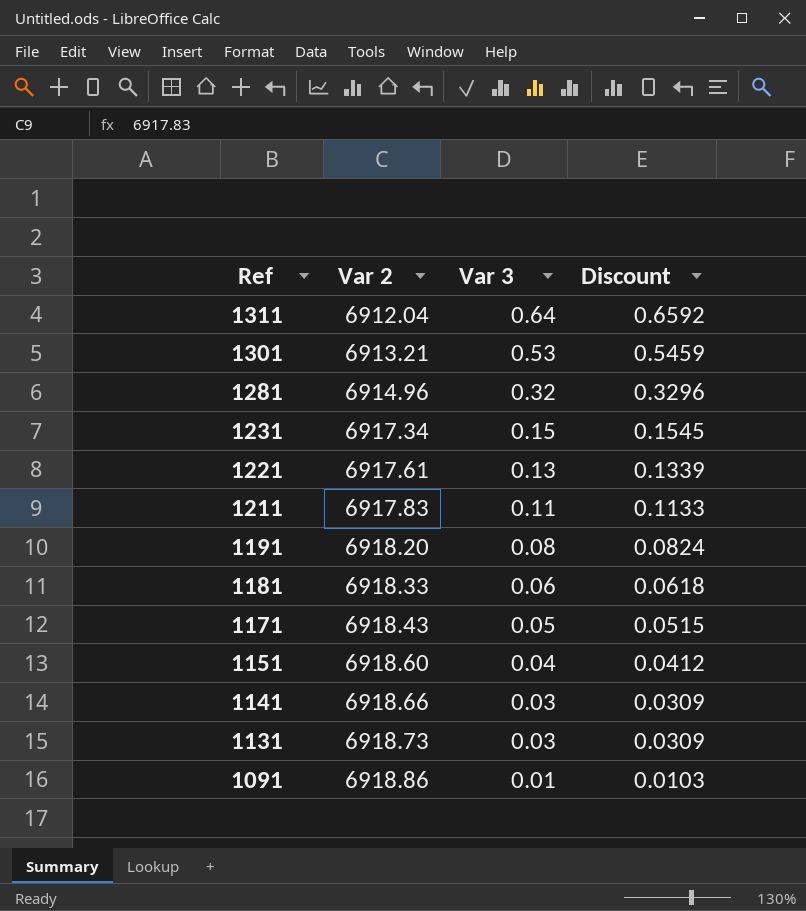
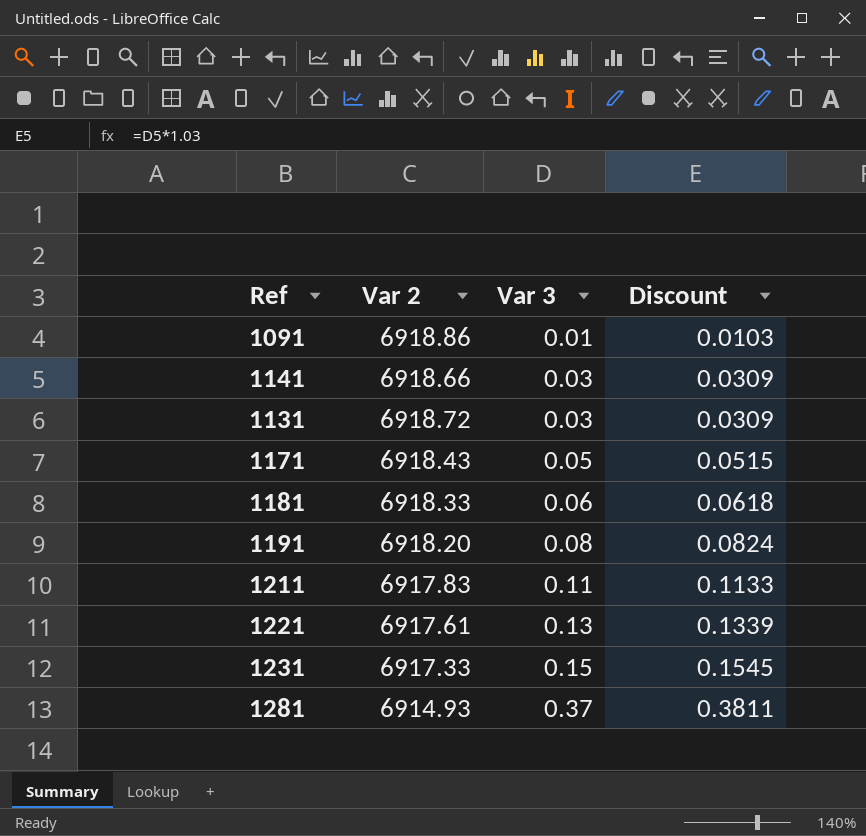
row order: Ref descending -> Var 3 ascending
row 1311: 6912.04 | 0.64 | 0.6592 -> none
row 1301: 6913.21 | 0.53 | 0.5459 -> none
row 1151: 6918.60 | 0.04 | 0.0412 -> none
1131 | Var 2: 6918.73 -> 6918.72
1231 | Var 2: 6917.34 -> 6917.33
1281 | Var 2: 6914.96 -> 6914.93
1281 | Var 3: 0.32 -> 0.37
1281 | Discount: 0.3296 -> 0.3811

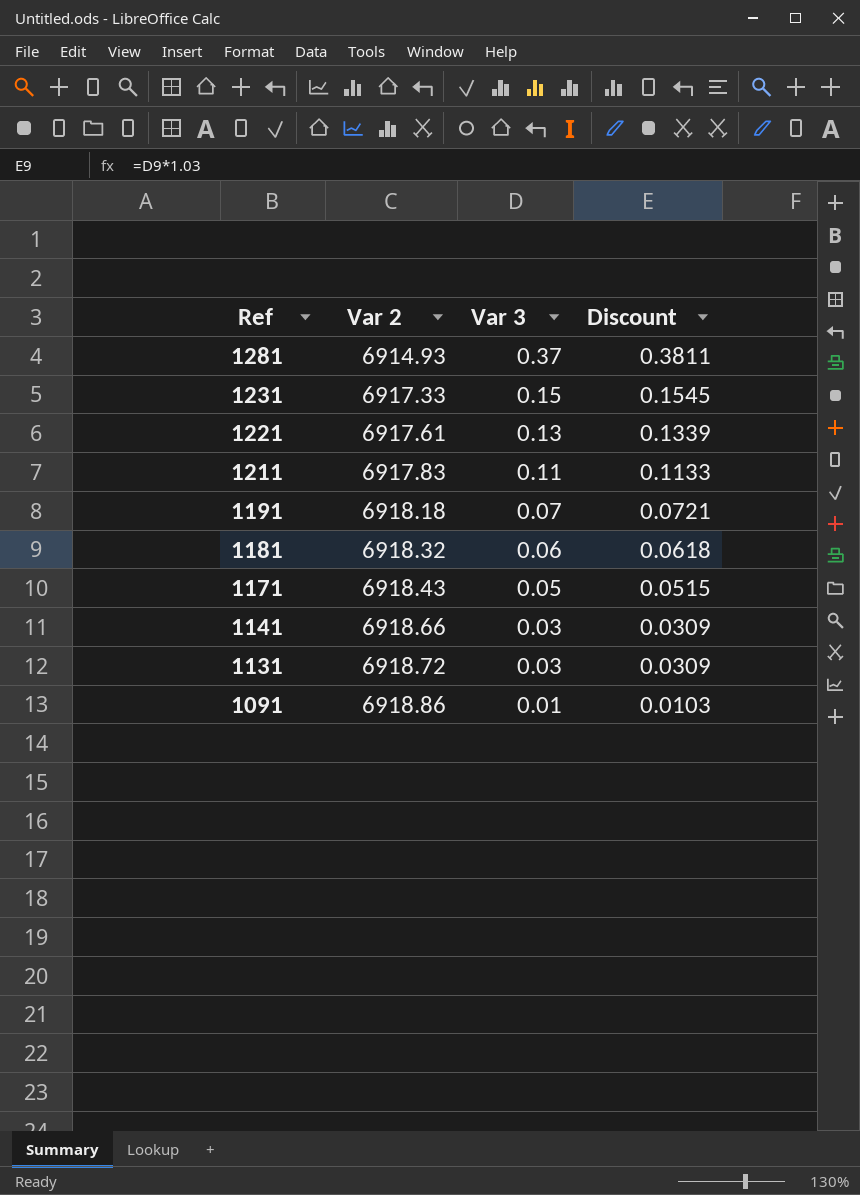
row order: Var 3 ascending -> Ref descending
1191 | Var 2: 6918.20 -> 6918.18
1191 | Var 3: 0.08 -> 0.07
1191 | Discount: 0.0824 -> 0.0721
1181 | Var 2: 6918.33 -> 6918.32

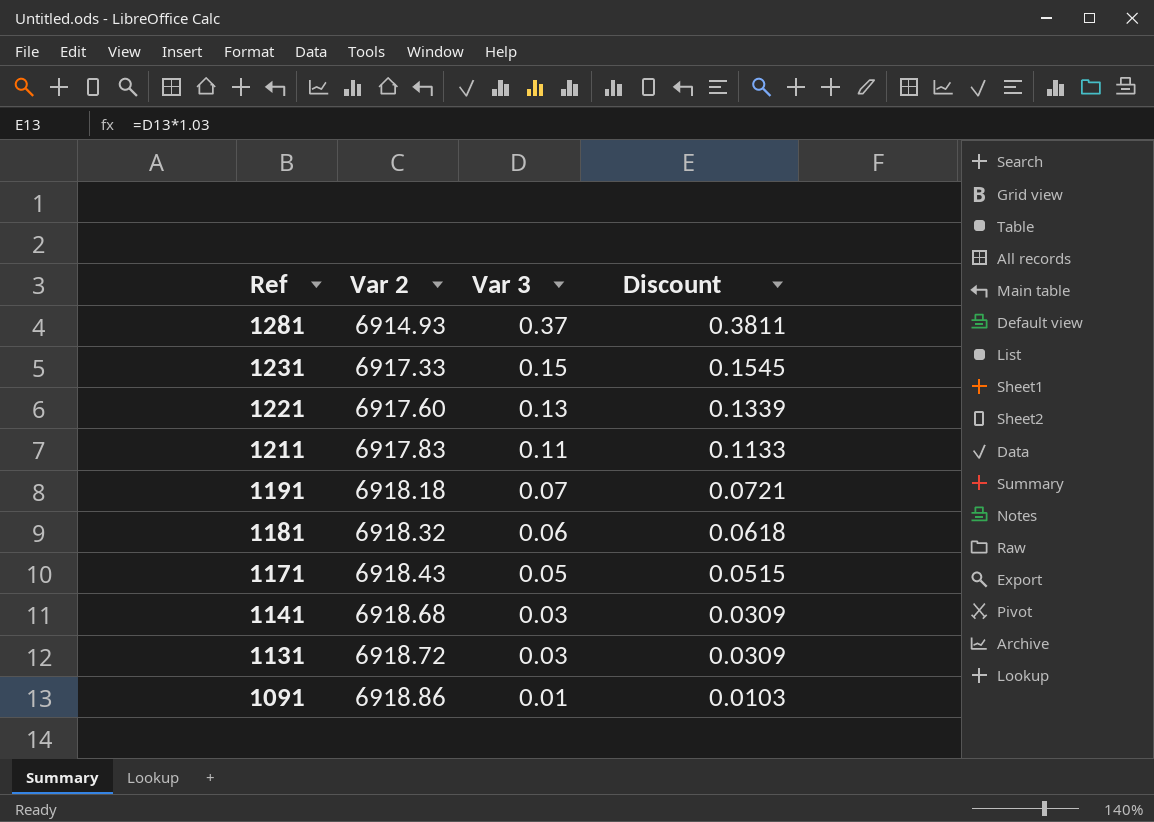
1221 | Var 2: 6917.61 -> 6917.60
1141 | Var 2: 6918.66 -> 6918.68

